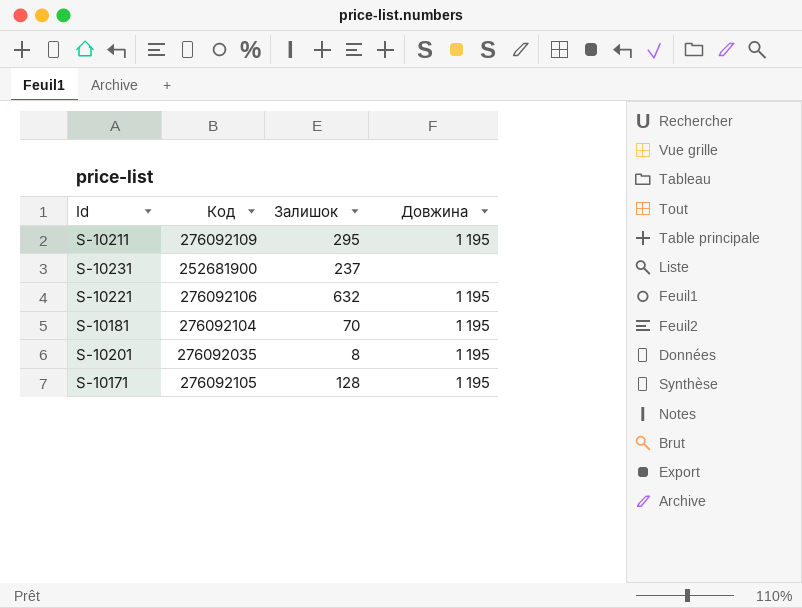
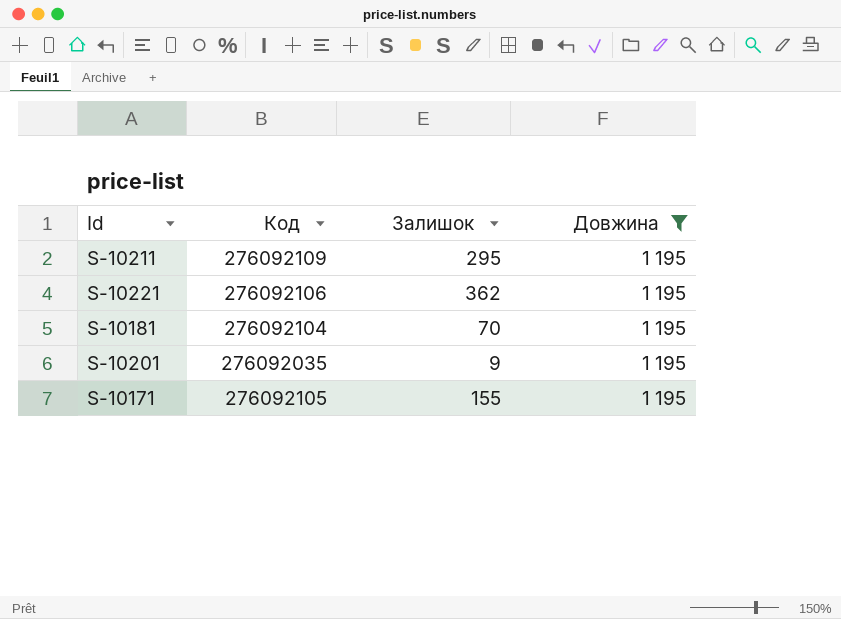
filter: none -> Довжина = 1 195
S-10221 | Залишок: 632 -> 362
S-10201 | Залишок: 8 -> 9
S-10171 | Залишок: 128 -> 155

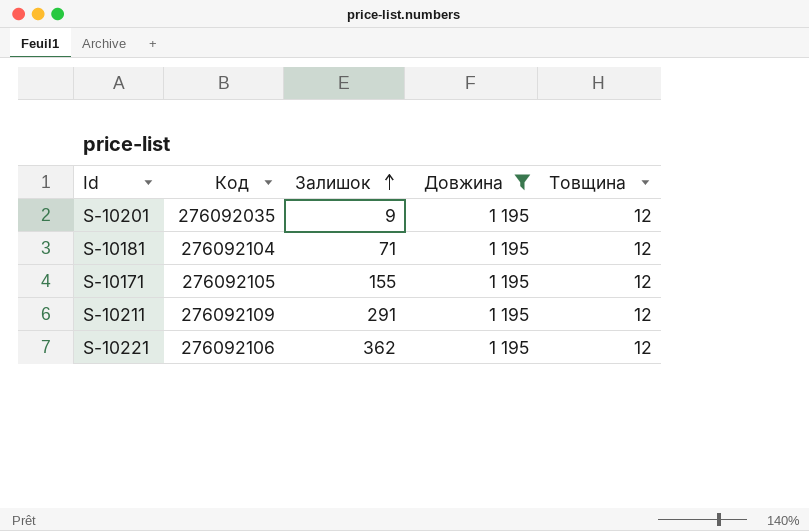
row order: none -> Залишок ascending
column Товщина | position: none -> 5
S-10181 | Залишок: 70 -> 71
S-10211 | Залишок: 295 -> 291

